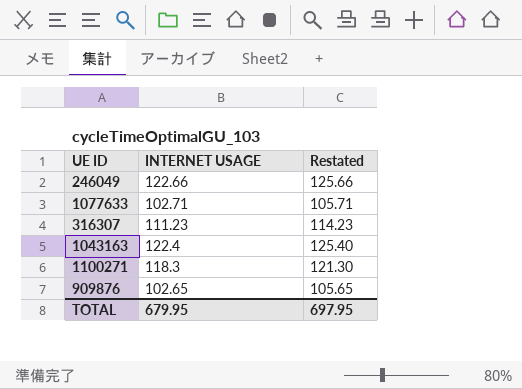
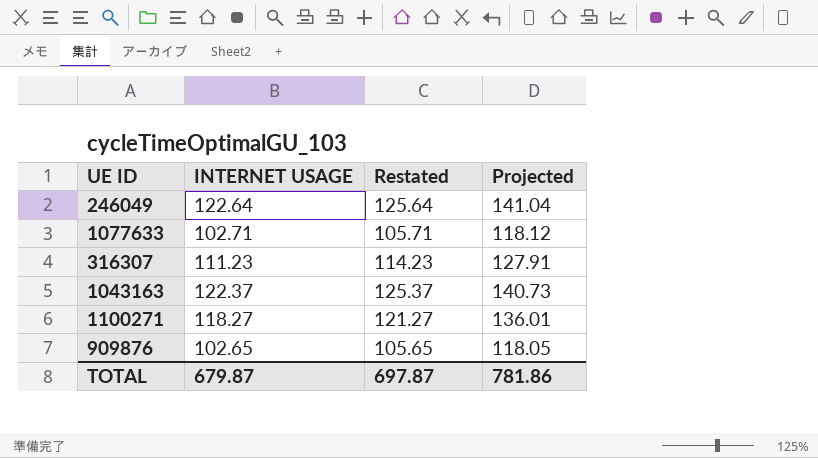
column Projected | formula: none -> [INTERNET USAGE] * 1.15
246049 | INTERNET USAGE: 122.66 -> 122.64
246049 | Restated: 125.66 -> 125.64
1043163 | INTERNET USAGE: 122.4 -> 122.37
1043163 | Restated: 125.40 -> 125.37
1100271 | INTERNET USAGE: 118.3 -> 118.27
1100271 | Restated: 121.30 -> 121.27
TOTAL | INTERNET USAGE: 679.95 -> 679.87
TOTAL | Restated: 697.95 -> 697.87

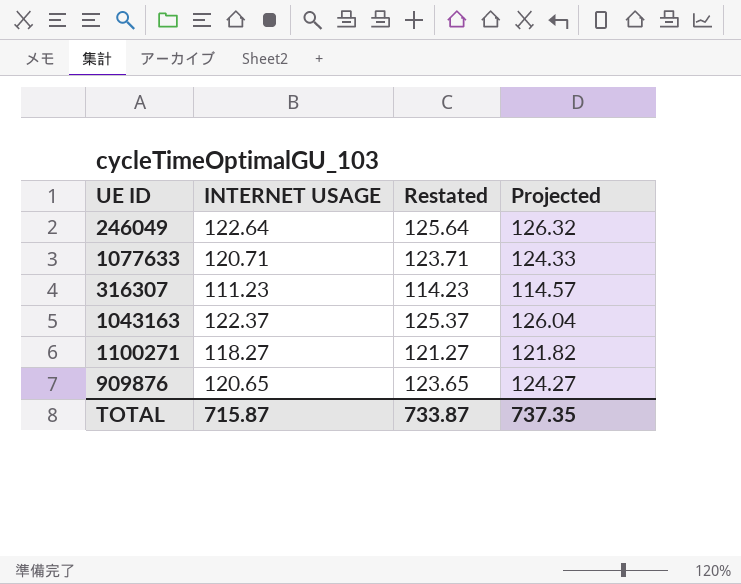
column Projected | formula: [INTERNET USAGE] * 1.15 -> [INTERNET USAGE] * 1.03
1077633 | INTERNET USAGE: 102.71 -> 120.71
1077633 | Restated: 105.71 -> 123.71
909876 | INTERNET USAGE: 102.65 -> 120.65
909876 | Restated: 105.65 -> 123.65
TOTAL | INTERNET USAGE: 679.87 -> 715.87
TOTAL | Restated: 697.87 -> 733.87
TOTAL | Projected: 781.86 -> 737.35

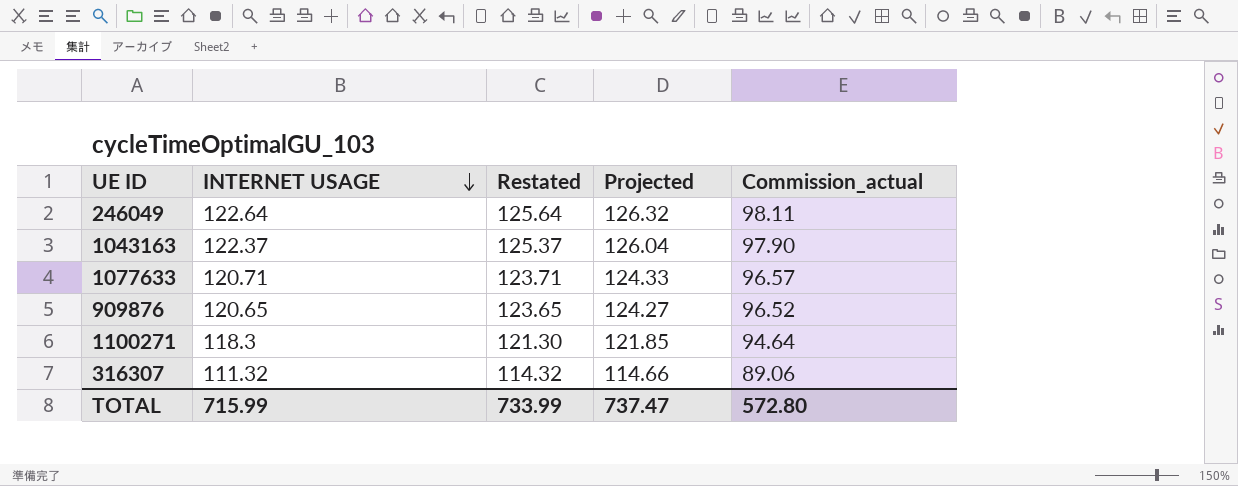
row order: none -> INTERNET USAGE descending
column Commission_actual | formula: none -> [INTERNET USAGE] * 0.8
1100271 | INTERNET USAGE: 118.27 -> 118.3
1100271 | Restated: 121.27 -> 121.30
1100271 | Projected: 121.82 -> 121.85
316307 | INTERNET USAGE: 111.23 -> 111.32
316307 | Restated: 114.23 -> 114.32
316307 | Projected: 114.57 -> 114.66
TOTAL | INTERNET USAGE: 715.87 -> 715.99
TOTAL | Restated: 733.87 -> 733.99
TOTAL | Projected: 737.35 -> 737.47

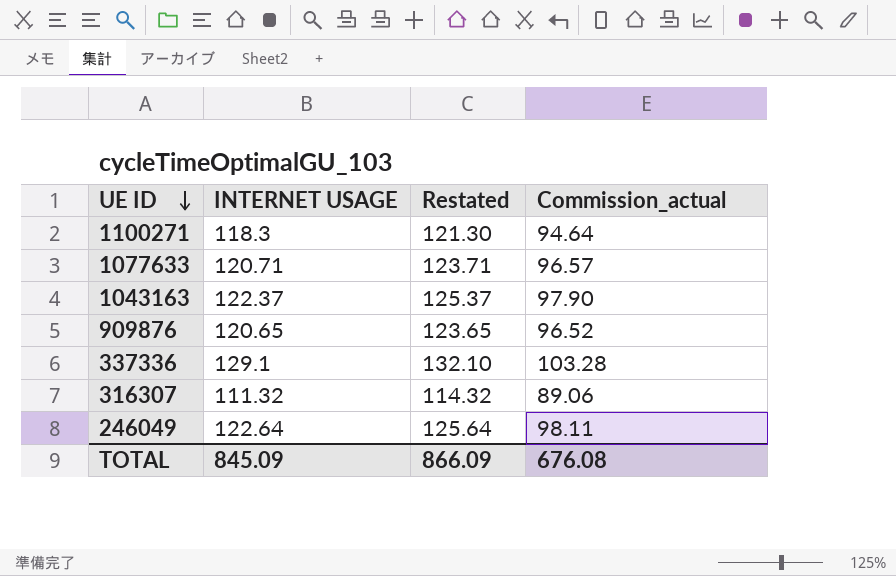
row order: INTERNET USAGE descending -> UE ID descending
column Projected | formula: [INTERNET USAGE] * 1.03 -> none
row 337336: none -> 129.1 | 132.10 | 103.28
TOTAL | INTERNET USAGE: 715.99 -> 845.09
TOTAL | Restated: 733.99 -> 866.09
TOTAL | Commission_actual: 572.80 -> 676.08

